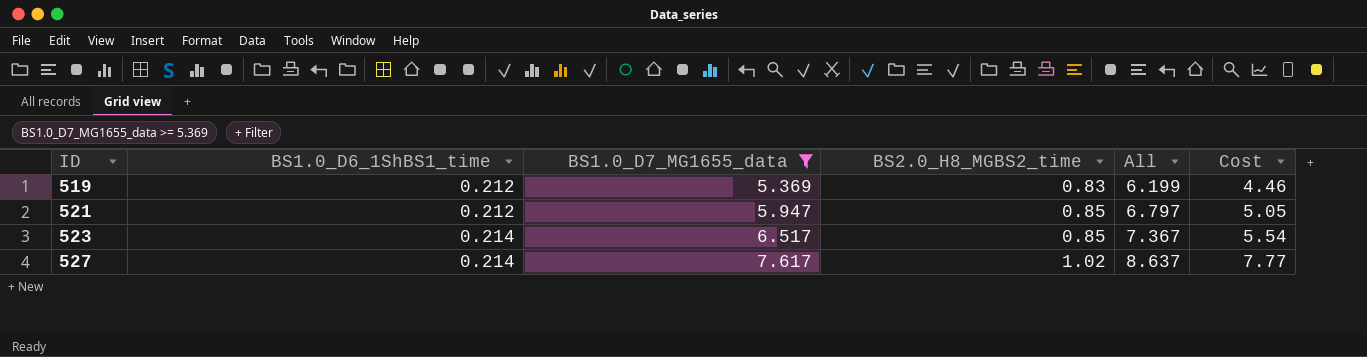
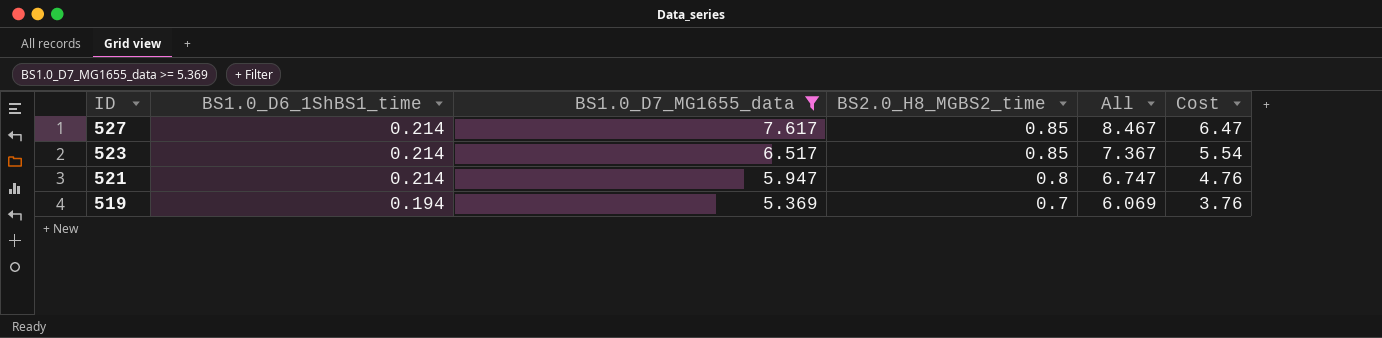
row order: ID ascending -> ID descending
527 | BS2.0_H8_MGBS2_time: 1.02 -> 0.85
527 | All: 8.637 -> 8.467
527 | Cost: 7.77 -> 6.47
521 | BS1.0_D6_1ShBS1_time: 0.212 -> 0.214
521 | BS2.0_H8_MGBS2_time: 0.85 -> 0.8
521 | All: 6.797 -> 6.747
521 | Cost: 5.05 -> 4.76
519 | BS1.0_D6_1ShBS1_time: 0.212 -> 0.194
519 | BS2.0_H8_MGBS2_time: 0.83 -> 0.7
519 | All: 6.199 -> 6.069
519 | Cost: 4.46 -> 3.76

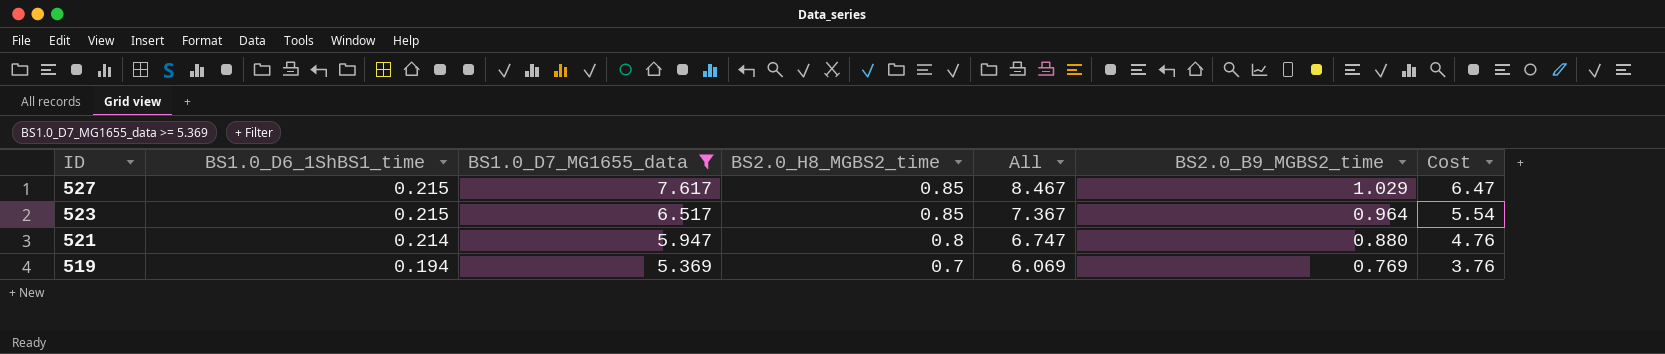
column BS2.0_B9_MGBS2_time | position: none -> 6
527 | BS1.0_D6_1ShBS1_time: 0.214 -> 0.215
523 | BS1.0_D6_1ShBS1_time: 0.214 -> 0.215

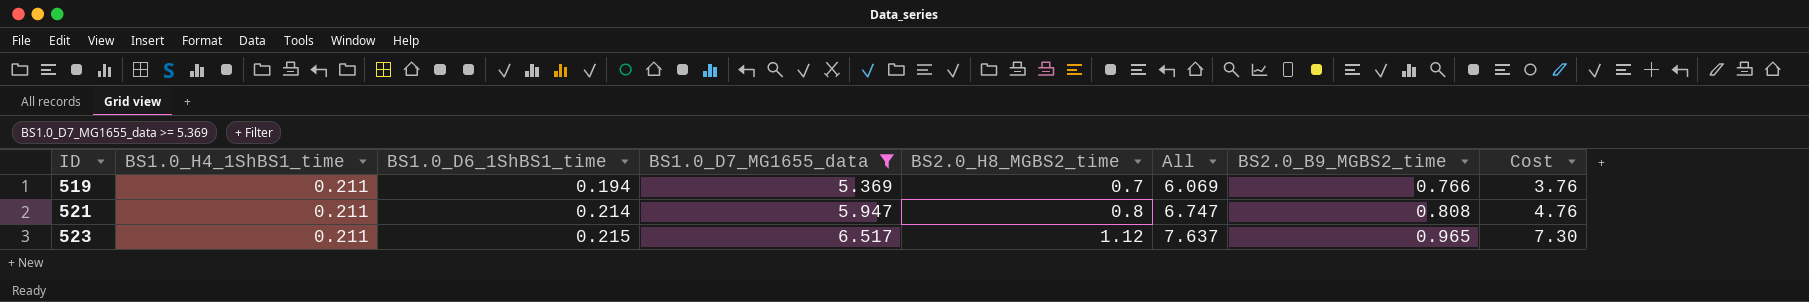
row order: ID descending -> ID ascending
column BS1.0_H4_1ShBS1_time | position: none -> 2
row 527: 0.215 | 7.617 | 0.85 | 8.467 | 1.029 | 6.47 -> none
519 | BS2.0_B9_MGBS2_time: 0.769 -> 0.766
521 | BS2.0_B9_MGBS2_time: 0.880 -> 0.808
523 | BS2.0_H8_MGBS2_time: 0.85 -> 1.12
523 | All: 7.367 -> 7.637
523 | BS2.0_B9_MGBS2_time: 0.964 -> 0.965
523 | Cost: 5.54 -> 7.30

